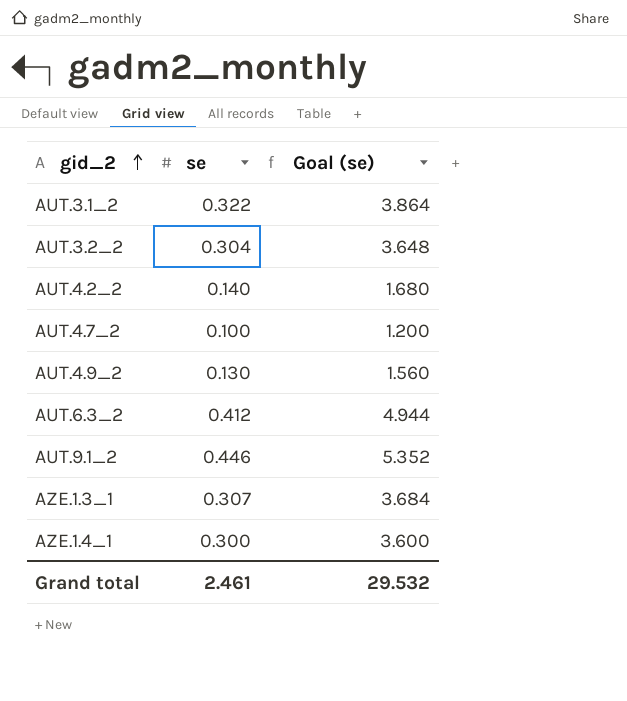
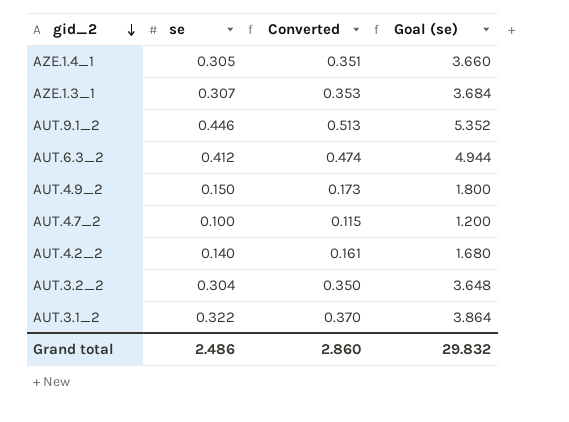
row order: gid_2 ascending -> gid_2 descending
column Converted | formula: none -> [se] * 1.15
AZE.1.4_1 | se: 0.300 -> 0.305
AZE.1.4_1 | Goal (se): 3.600 -> 3.660
AUT.4.9_2 | se: 0.130 -> 0.150
AUT.4.9_2 | Goal (se): 1.560 -> 1.800
Grand total | se: 2.461 -> 2.486
Grand total | Goal (se): 29.532 -> 29.832

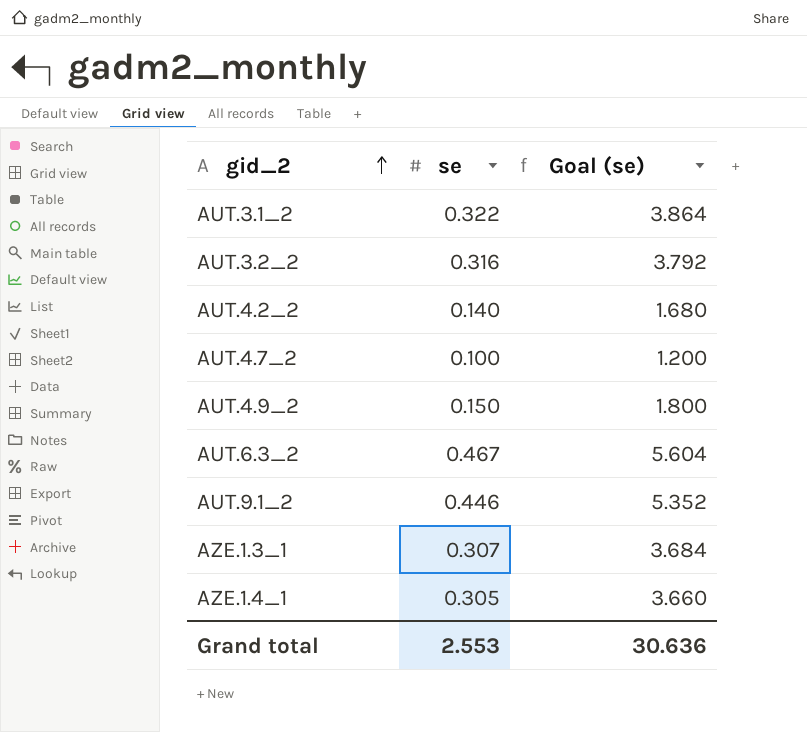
row order: gid_2 descending -> gid_2 ascending
column Converted | formula: [se] * 1.15 -> none
AUT.3.2_2 | se: 0.304 -> 0.316
AUT.3.2_2 | Goal (se): 3.648 -> 3.792
AUT.6.3_2 | se: 0.412 -> 0.467
AUT.6.3_2 | Goal (se): 4.944 -> 5.604
Grand total | se: 2.486 -> 2.553
Grand total | Goal (se): 29.832 -> 30.636

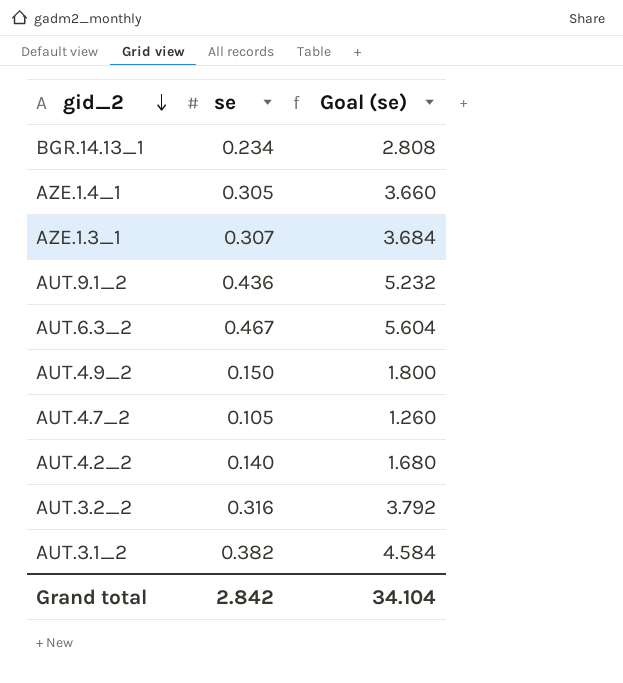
row order: gid_2 ascending -> gid_2 descending
row BGR.14.13_1: none -> 0.234 | 2.808
AUT.9.1_2 | se: 0.446 -> 0.436
AUT.9.1_2 | Goal (se): 5.352 -> 5.232
AUT.4.7_2 | se: 0.100 -> 0.105
AUT.4.7_2 | Goal (se): 1.200 -> 1.260
AUT.3.1_2 | se: 0.322 -> 0.382
AUT.3.1_2 | Goal (se): 3.864 -> 4.584
Grand total | se: 2.553 -> 2.842
Grand total | Goal (se): 30.636 -> 34.104

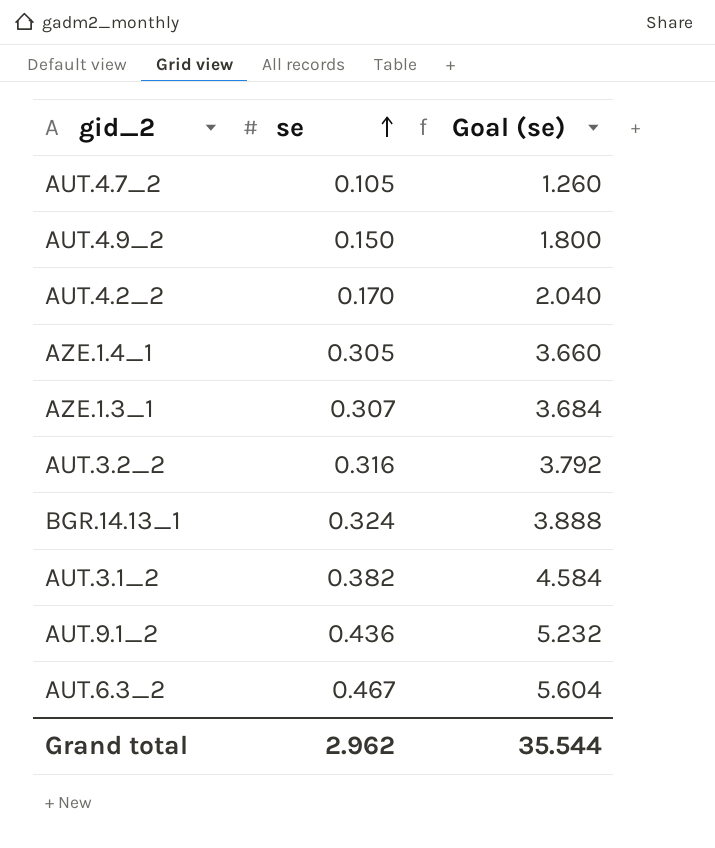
row order: gid_2 descending -> se ascending
AUT.4.2_2 | se: 0.140 -> 0.170
AUT.4.2_2 | Goal (se): 1.680 -> 2.040
BGR.14.13_1 | se: 0.234 -> 0.324
BGR.14.13_1 | Goal (se): 2.808 -> 3.888
Grand total | se: 2.842 -> 2.962
Grand total | Goal (se): 34.104 -> 35.544

